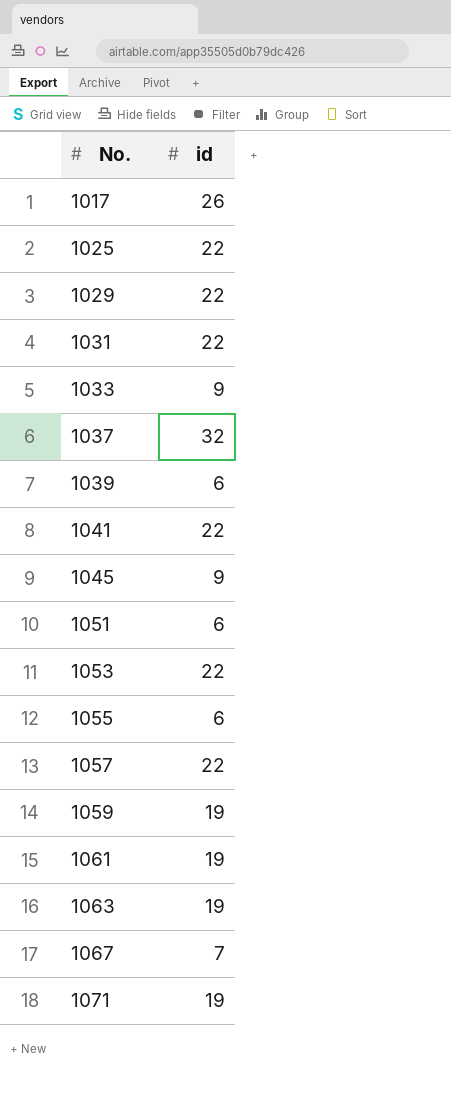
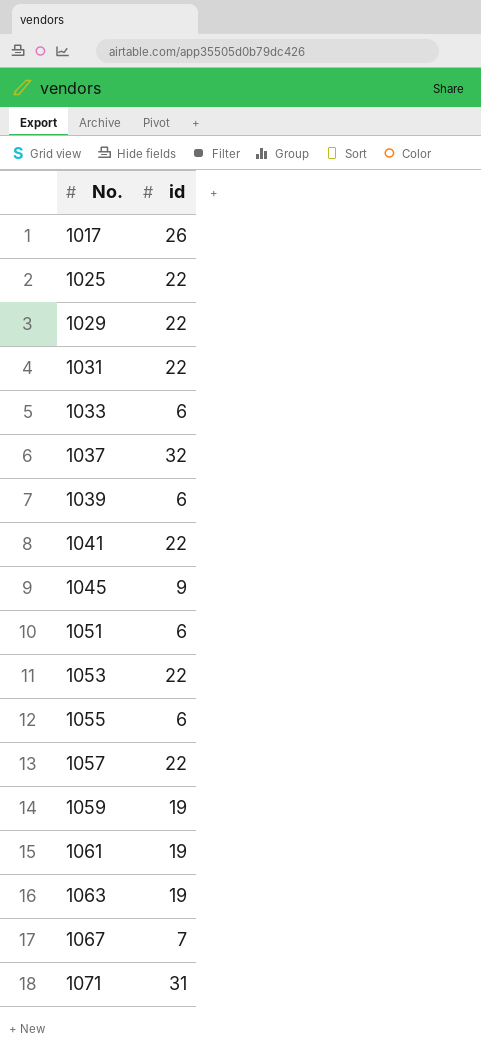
1033 | id: 9 -> 6
1071 | id: 19 -> 31

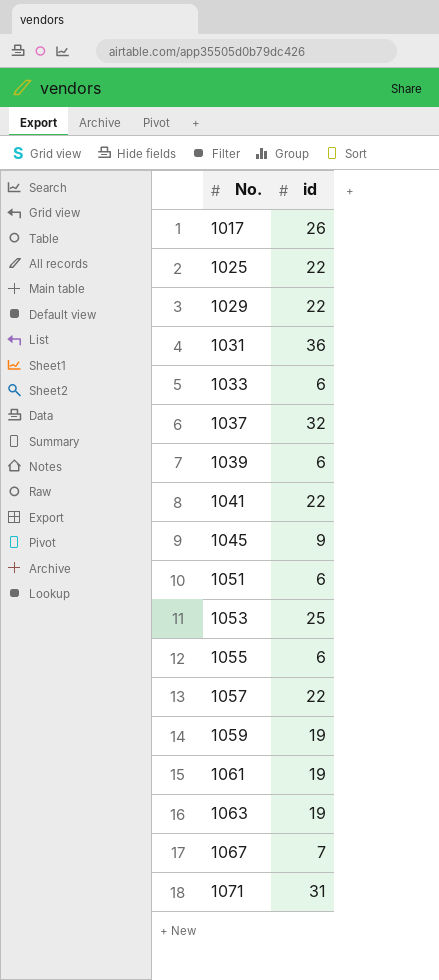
1031 | id: 22 -> 36
1053 | id: 22 -> 25

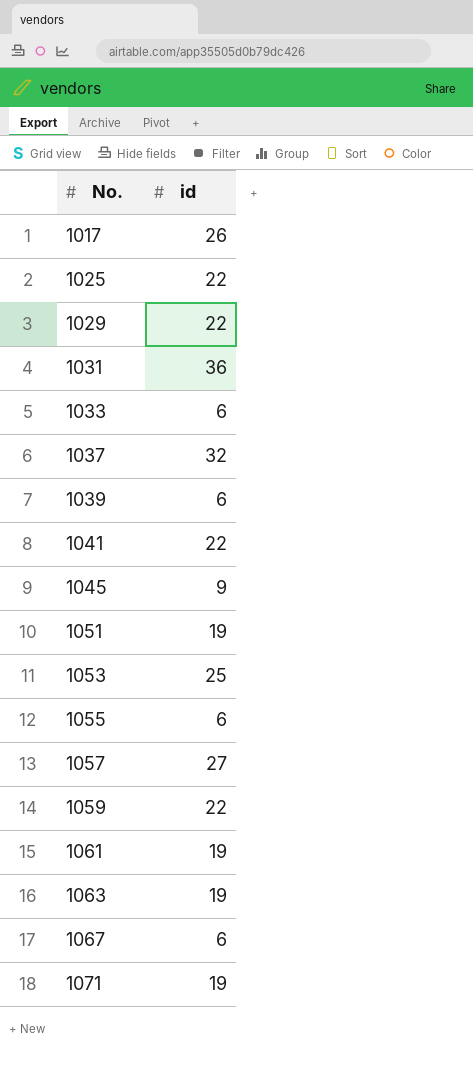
1051 | id: 6 -> 19
1057 | id: 22 -> 27
1059 | id: 19 -> 22
1067 | id: 7 -> 6
1071 | id: 31 -> 19

